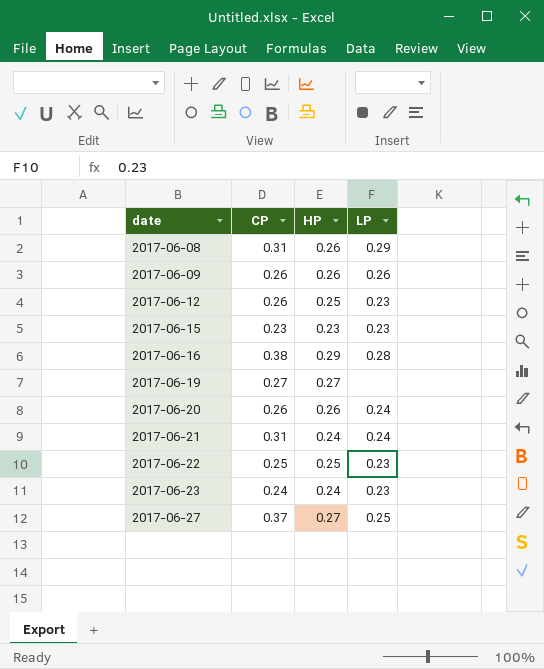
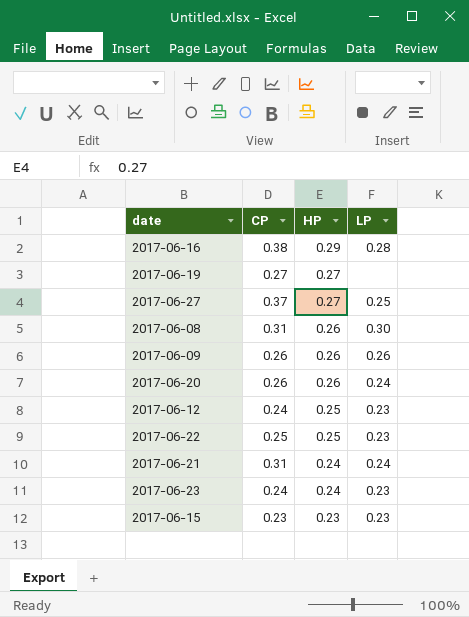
row order: date ascending -> HP descending
2017-06-08 | LP: 0.29 -> 0.30
2017-06-12 | CP: 0.26 -> 0.24

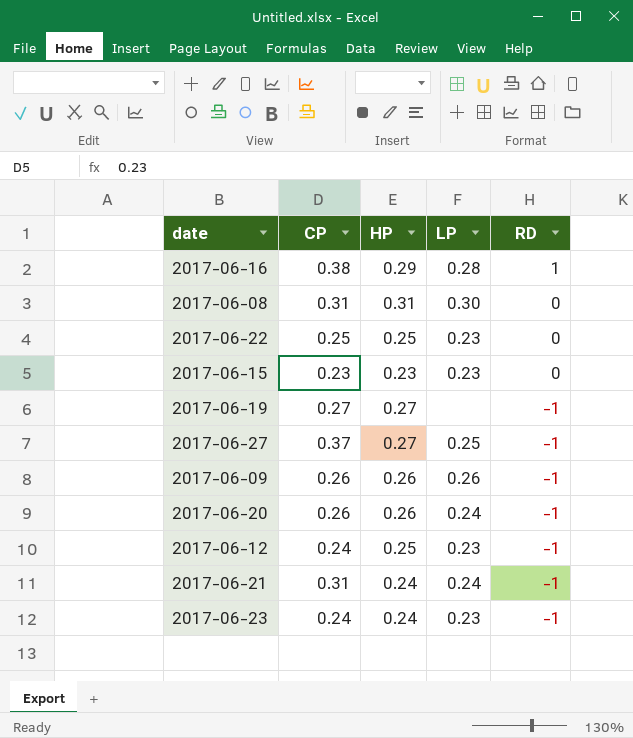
row order: HP descending -> RD descending
column RD | position: none -> 5
2017-06-08 | HP: 0.26 -> 0.31

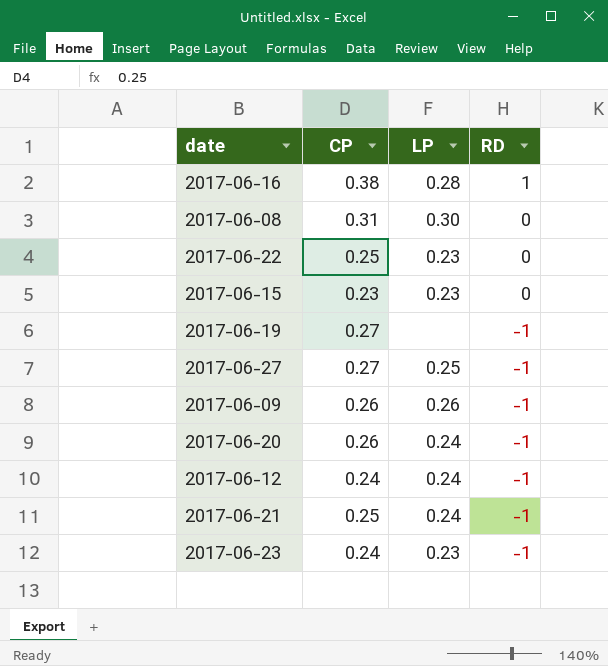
column HP | position: 3 -> none
2017-06-27 | CP: 0.37 -> 0.27
2017-06-12 | LP: 0.23 -> 0.24
2017-06-21 | CP: 0.31 -> 0.25

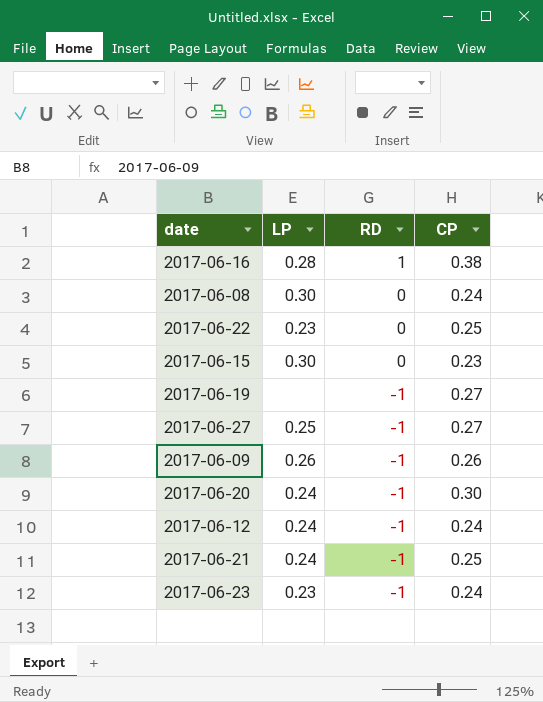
column CP | position: 2 -> 4
2017-06-08 | CP: 0.31 -> 0.24
2017-06-15 | LP: 0.23 -> 0.30
2017-06-20 | CP: 0.26 -> 0.30

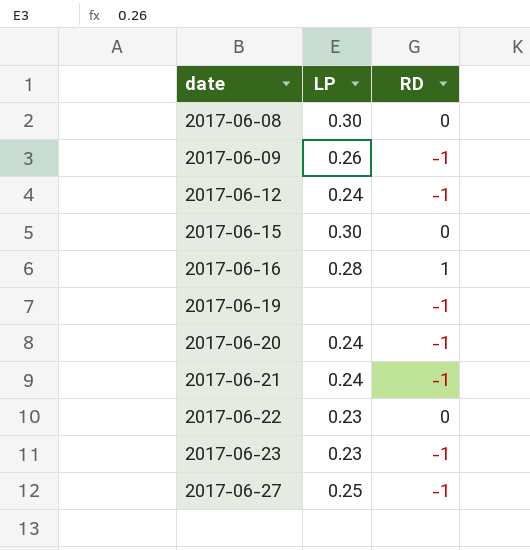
row order: RD descending -> date ascending
column CP | position: 4 -> none

